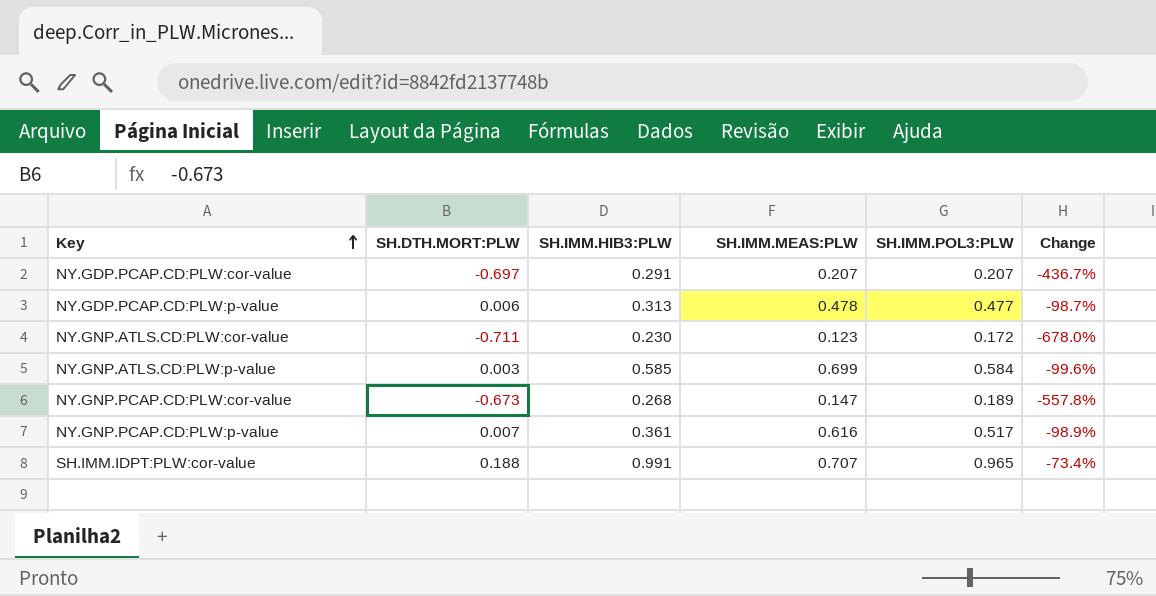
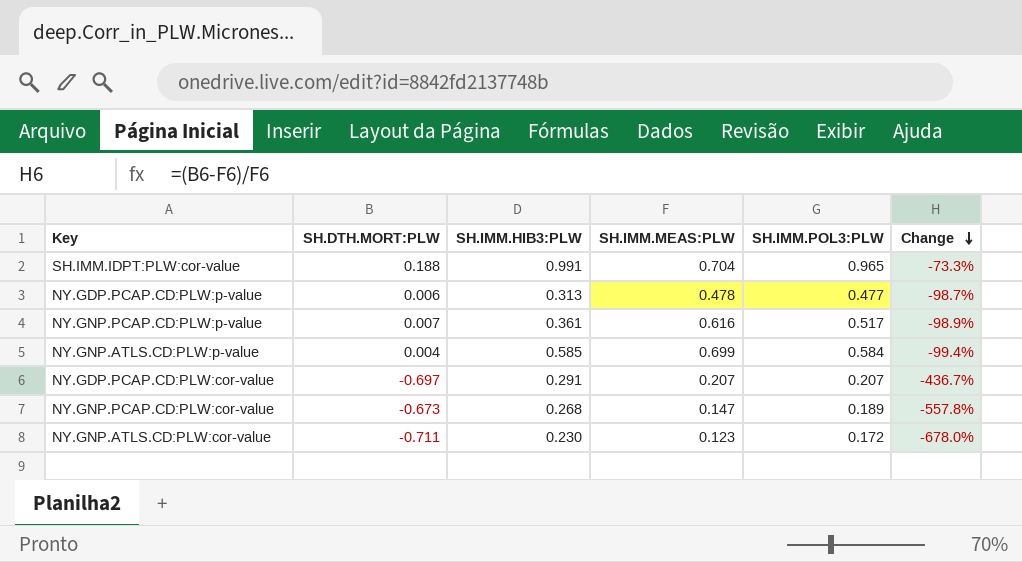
row order: Key ascending -> Change descending
SH.IMM.IDPT:PLW:cor-value | SH.IMM.MEAS:PLW: 0.707 -> 0.704
SH.IMM.IDPT:PLW:cor-value | Change: -73.4% -> -73.3%
NY.GNP.ATLS.CD:PLW:p-value | SH.DTH.MORT:PLW: 0.003 -> 0.004
NY.GNP.ATLS.CD:PLW:p-value | Change: -99.6% -> -99.4%

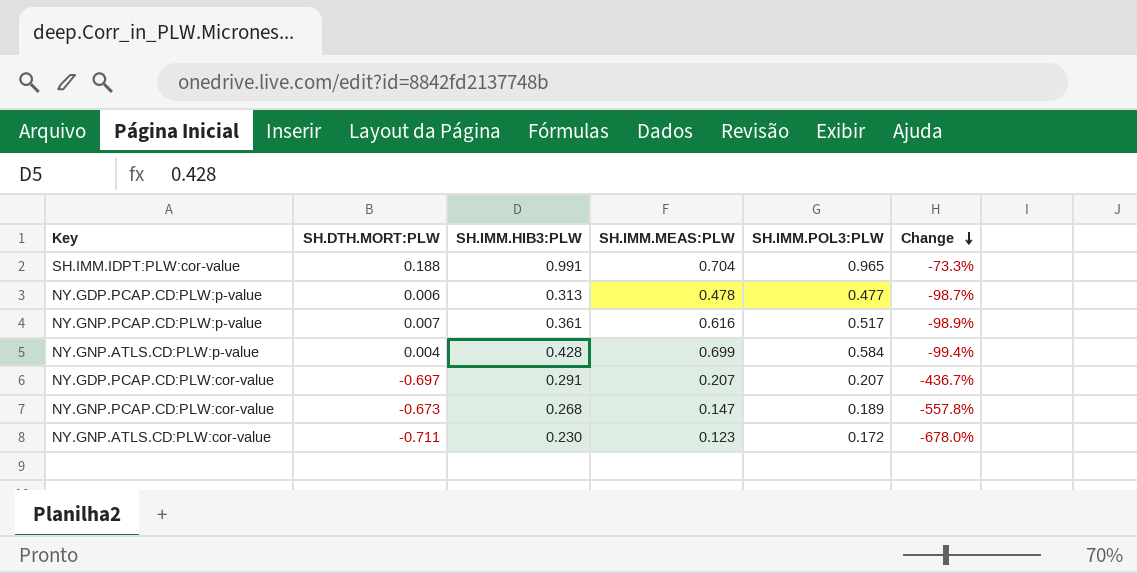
NY.GNP.ATLS.CD:PLW:p-value | SH.IMM.HIB3:PLW: 0.585 -> 0.428

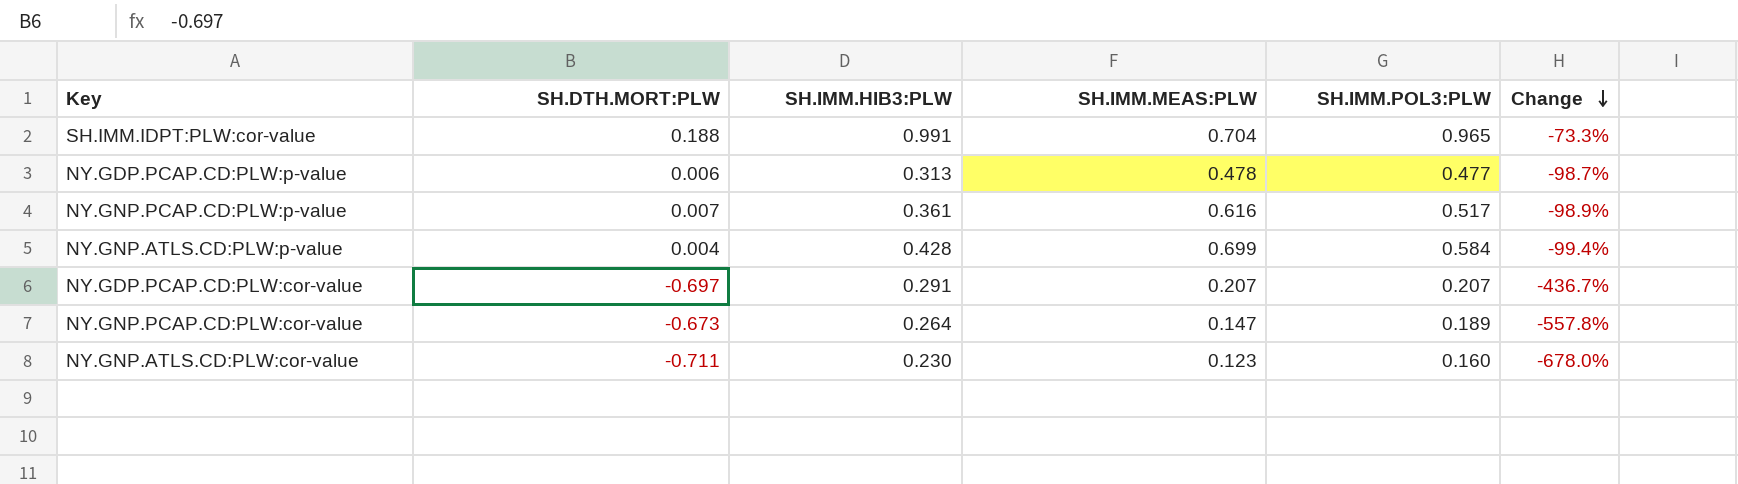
NY.GNP.PCAP.CD:PLW:cor-value | SH.IMM.HIB3:PLW: 0.268 -> 0.264
NY.GNP.ATLS.CD:PLW:cor-value | SH.IMM.POL3:PLW: 0.172 -> 0.160

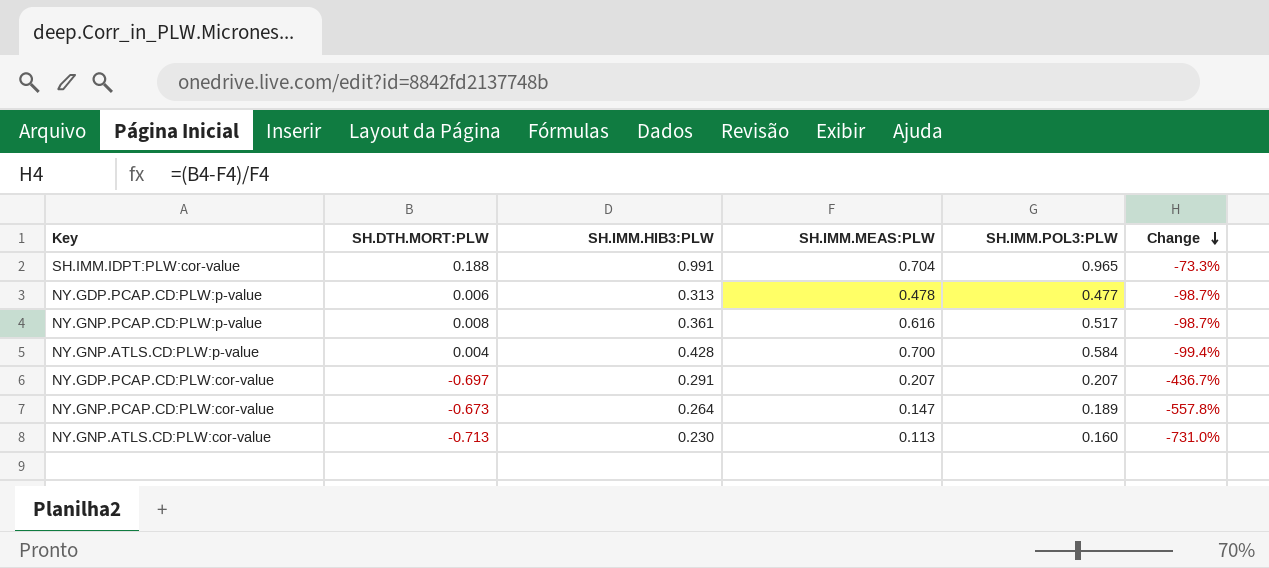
NY.GNP.PCAP.CD:PLW:p-value | SH.DTH.MORT:PLW: 0.007 -> 0.008
NY.GNP.PCAP.CD:PLW:p-value | Change: -98.9% -> -98.7%
NY.GNP.ATLS.CD:PLW:p-value | SH.IMM.MEAS:PLW: 0.699 -> 0.700
NY.GNP.ATLS.CD:PLW:cor-value | SH.DTH.MORT:PLW: -0.711 -> -0.713
NY.GNP.ATLS.CD:PLW:cor-value | SH.IMM.MEAS:PLW: 0.123 -> 0.113
NY.GNP.ATLS.CD:PLW:cor-value | Change: -678.0% -> -731.0%

